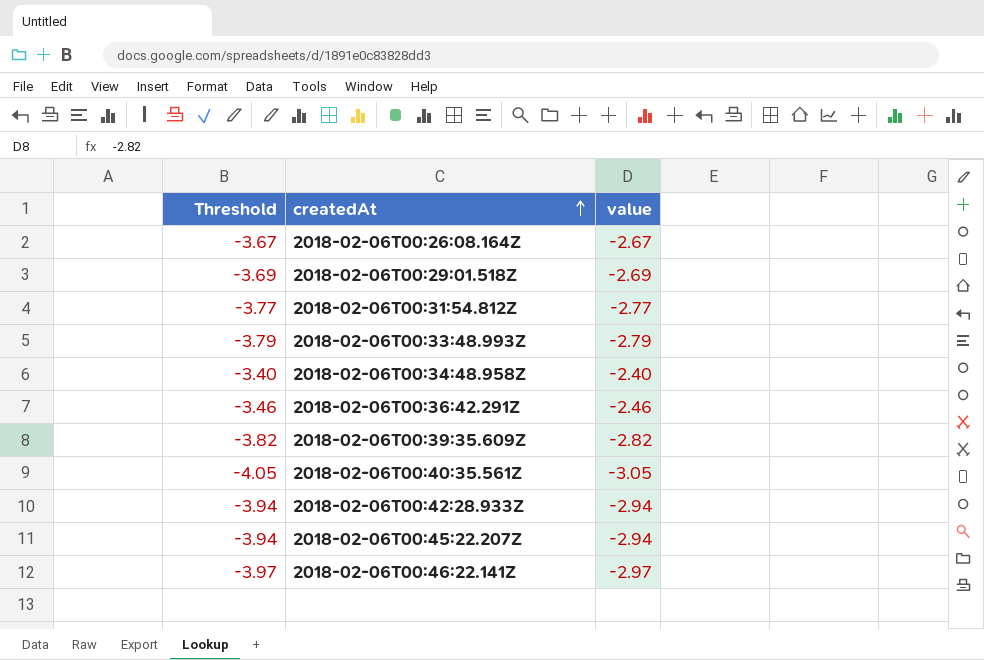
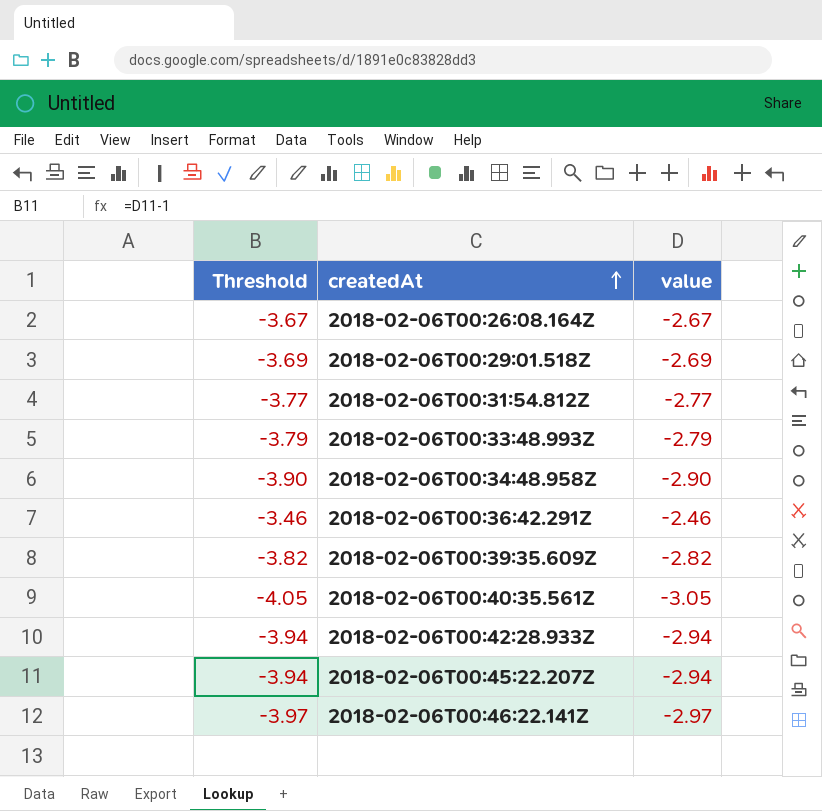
2018-02-06T00:34:48.958Z | Threshold: -3.40 -> -3.90
2018-02-06T00:34:48.958Z | value: -2.40 -> -2.90

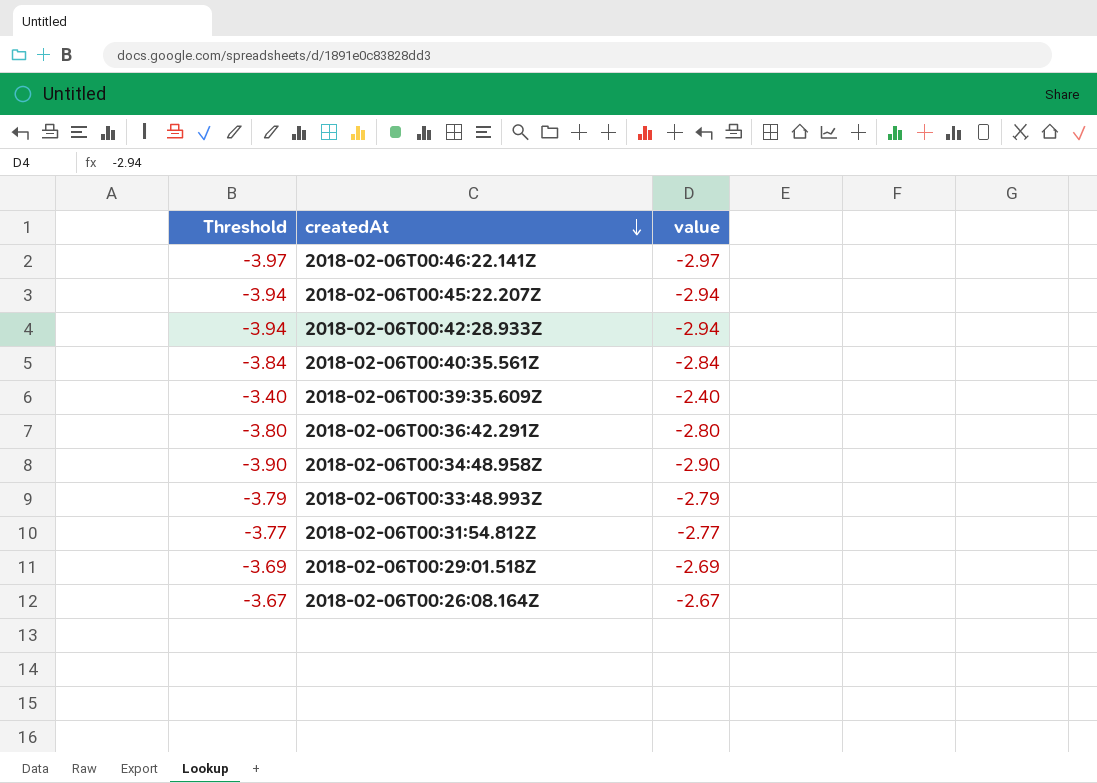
row order: createdAt ascending -> createdAt descending
2018-02-06T00:40:35.561Z | Threshold: -4.05 -> -3.84
2018-02-06T00:40:35.561Z | value: -3.05 -> -2.84
2018-02-06T00:39:35.609Z | Threshold: -3.82 -> -3.40
2018-02-06T00:39:35.609Z | value: -2.82 -> -2.40
2018-02-06T00:36:42.291Z | Threshold: -3.46 -> -3.80
2018-02-06T00:36:42.291Z | value: -2.46 -> -2.80

